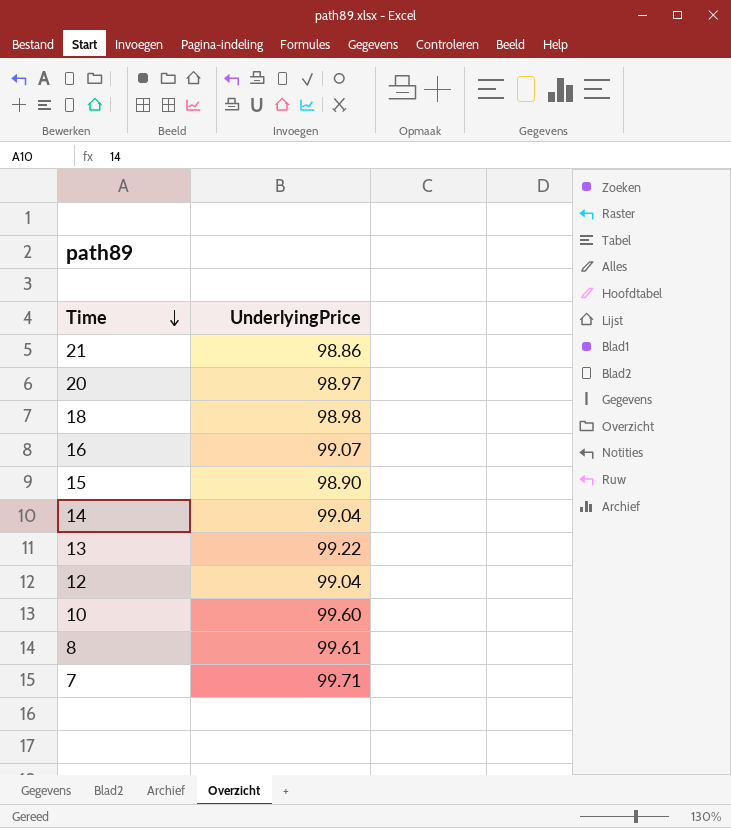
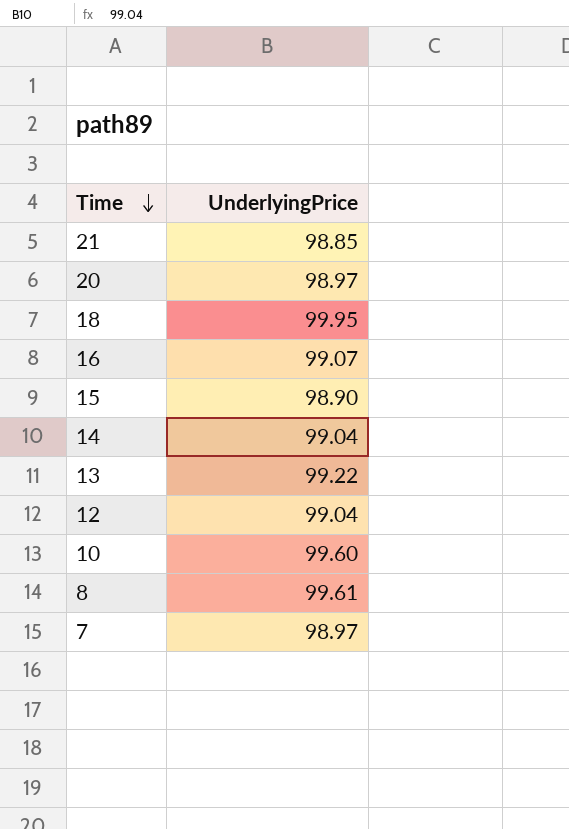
21 | UnderlyingPrice: 98.86 -> 98.85
18 | UnderlyingPrice: 98.98 -> 99.95
7 | UnderlyingPrice: 99.71 -> 98.97

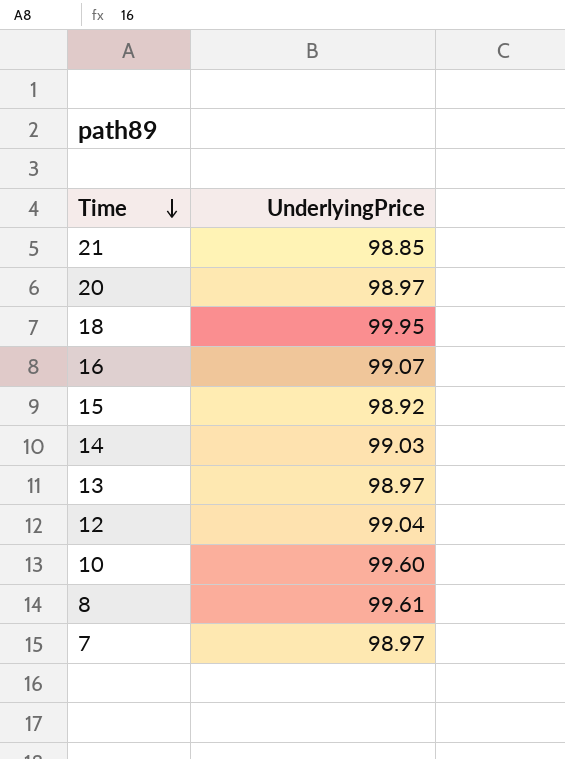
15 | UnderlyingPrice: 98.90 -> 98.92
14 | UnderlyingPrice: 99.04 -> 99.03
13 | UnderlyingPrice: 99.22 -> 98.97

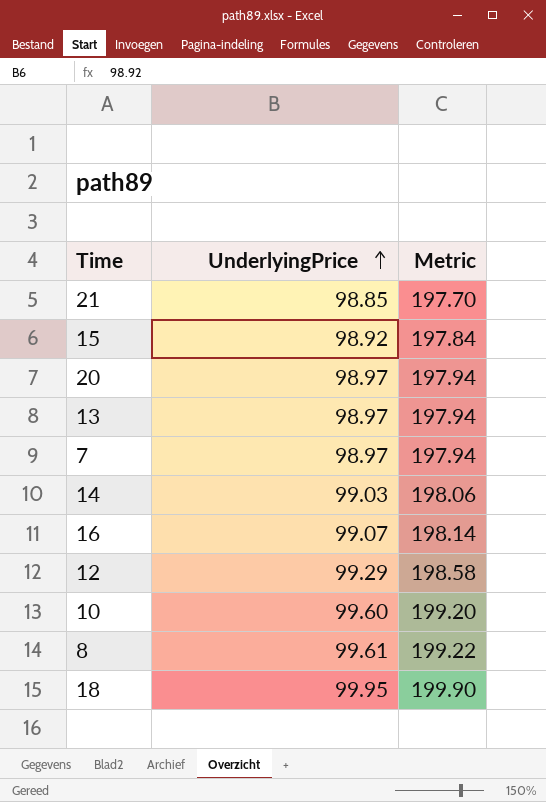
row order: Time descending -> UnderlyingPrice ascending
column Metric | formula: none -> [UnderlyingPrice] * 2
12 | UnderlyingPrice: 99.04 -> 99.29

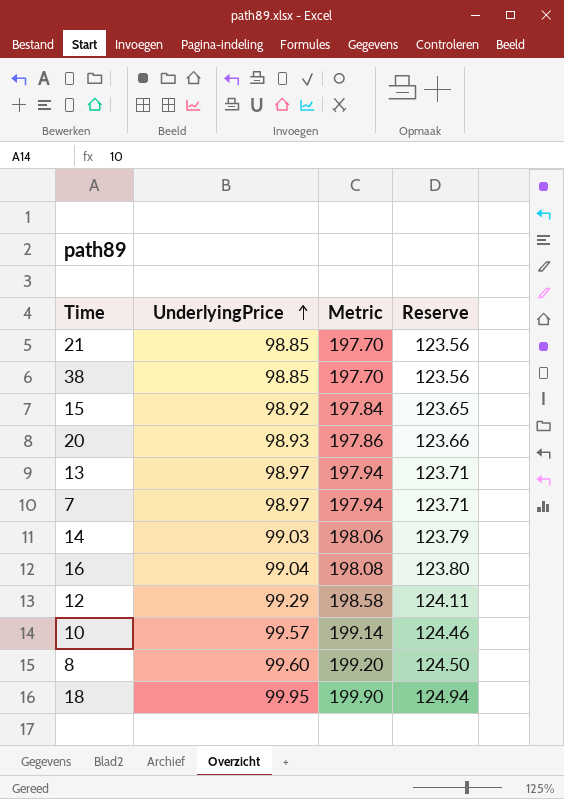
column Reserve | formula: none -> [UnderlyingPrice] * 1.25
row 38: none -> 98.85 | 197.70 | 123.56
20 | UnderlyingPrice: 98.97 -> 98.93
20 | Metric: 197.94 -> 197.86
16 | UnderlyingPrice: 99.07 -> 99.04
16 | Metric: 198.14 -> 198.08
10 | UnderlyingPrice: 99.60 -> 99.57
10 | Metric: 199.20 -> 199.14
8 | UnderlyingPrice: 99.61 -> 99.60
8 | Metric: 199.22 -> 199.20

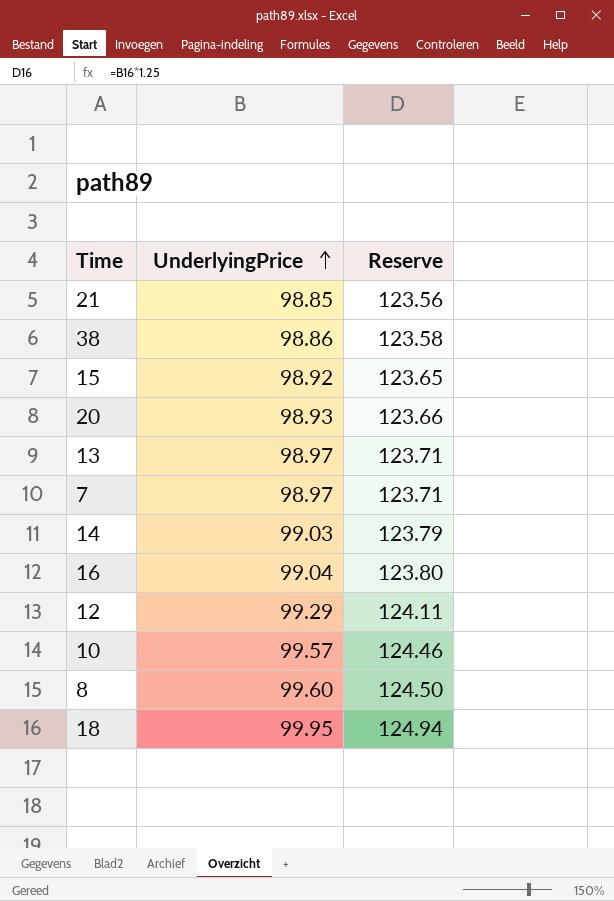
column Metric | formula: [UnderlyingPrice] * 2 -> none
38 | UnderlyingPrice: 98.85 -> 98.86
38 | Reserve: 123.56 -> 123.58

